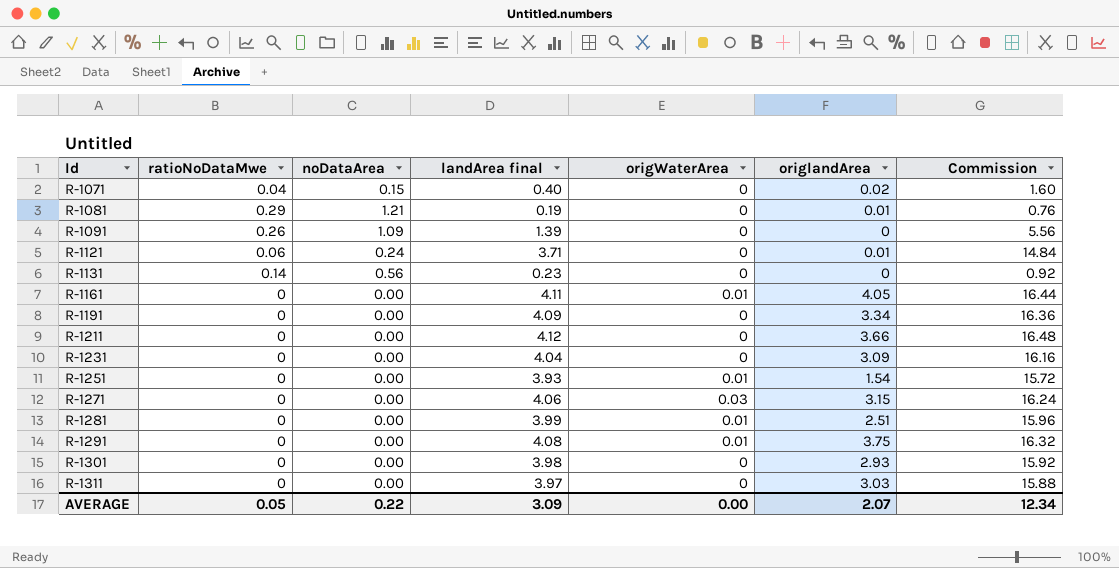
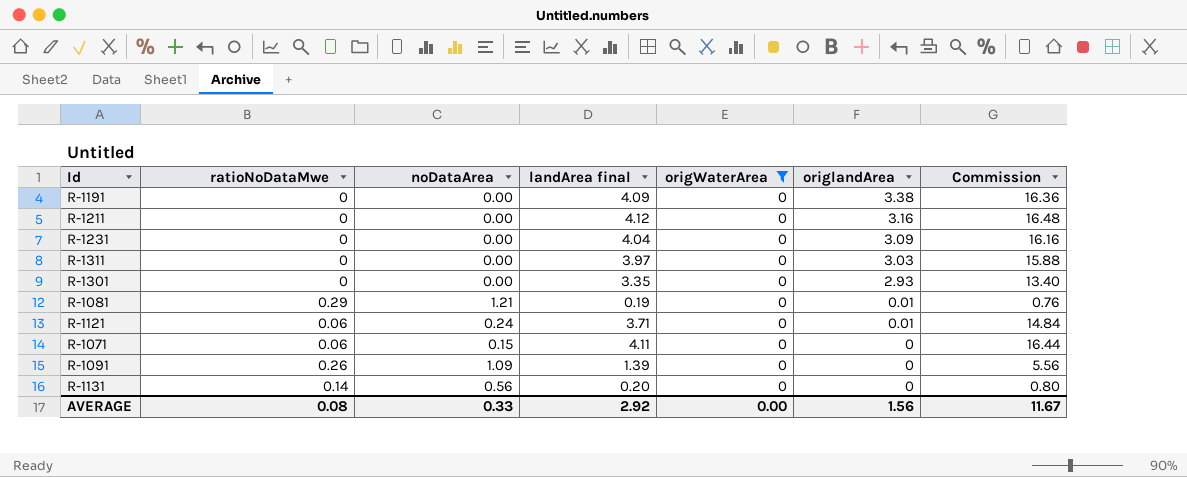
filter: none -> origWaterArea = 0
row order: Id ascending -> origlandArea descending
R-1191 | origlandArea: 3.34 -> 3.38
R-1211 | origlandArea: 3.66 -> 3.16
R-1301 | landArea final: 3.98 -> 3.35
R-1301 | Commission: 15.92 -> 13.40
R-1071 | ratioNoDataMwe: 0.04 -> 0.06
R-1071 | landArea final: 0.40 -> 4.11
R-1071 | origlandArea: 0.02 -> 0
R-1071 | Commission: 1.60 -> 16.44
R-1131 | landArea final: 0.23 -> 0.20
R-1131 | Commission: 0.92 -> 0.80
AVERAGE | ratioNoDataMwe: 0.05 -> 0.08
AVERAGE | noDataArea: 0.22 -> 0.33
AVERAGE | landArea final: 3.09 -> 2.92
AVERAGE | origlandArea: 2.07 -> 1.56
AVERAGE | Commission: 12.34 -> 11.67

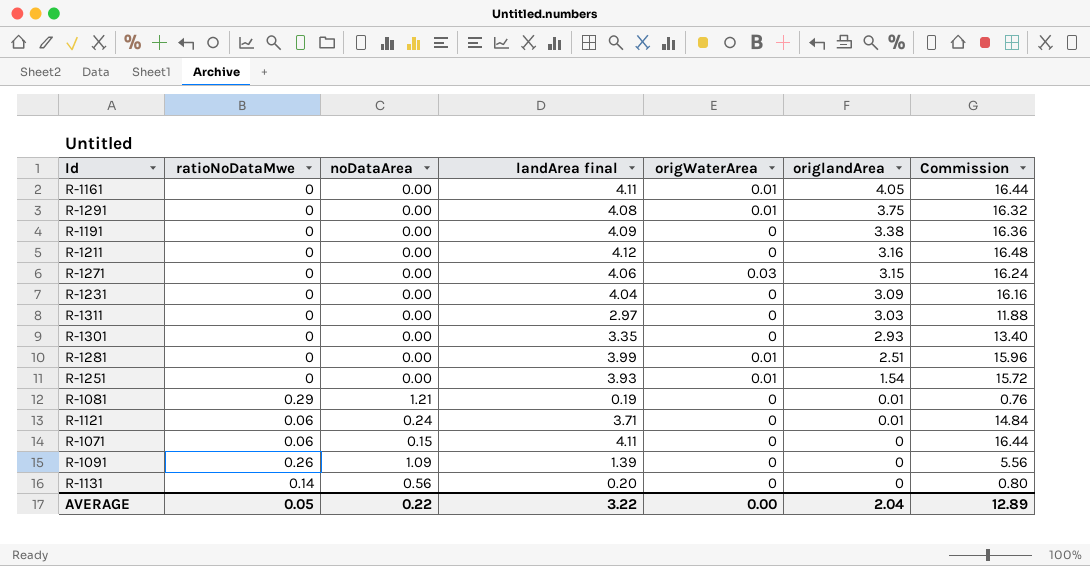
filter: origWaterArea = 0 -> none
R-1311 | landArea final: 3.97 -> 2.97
R-1311 | Commission: 15.88 -> 11.88
AVERAGE | ratioNoDataMwe: 0.08 -> 0.05
AVERAGE | noDataArea: 0.33 -> 0.22
AVERAGE | landArea final: 2.92 -> 3.22
AVERAGE | origlandArea: 1.56 -> 2.04
AVERAGE | Commission: 11.67 -> 12.89

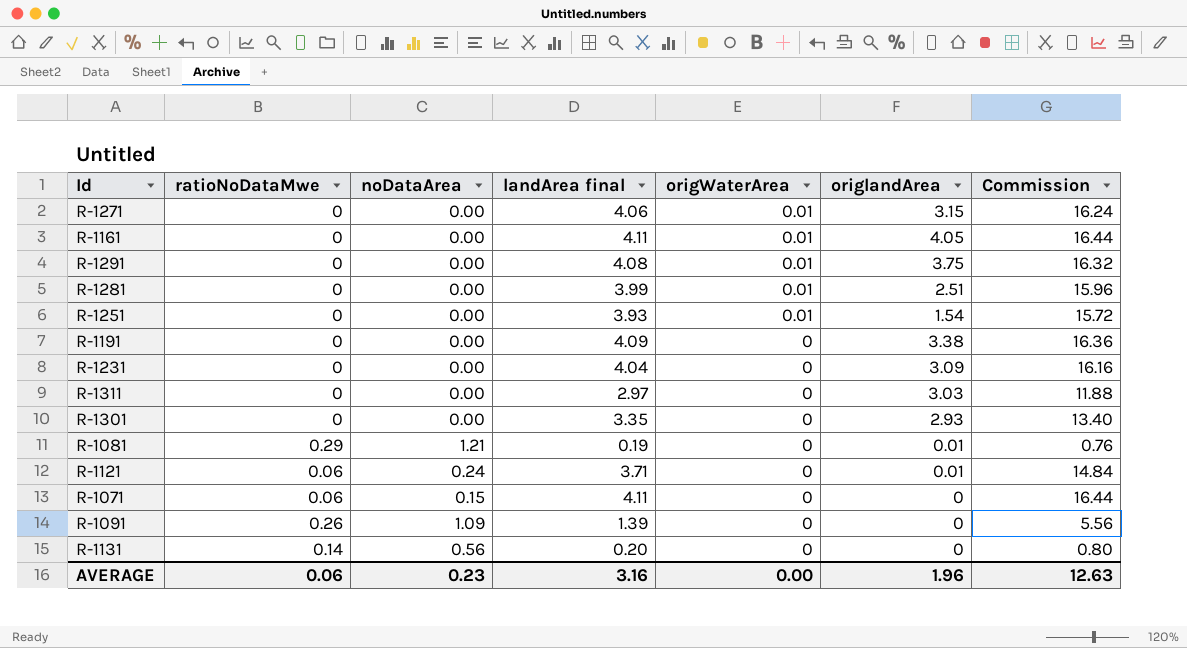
row order: origlandArea descending -> origWaterArea descending
row R-1211: 0 | 0.00 | 4.12 | 0 | 3.16 | 16.48 -> none
R-1271 | origWaterArea: 0.03 -> 0.01
AVERAGE | ratioNoDataMwe: 0.05 -> 0.06
AVERAGE | noDataArea: 0.22 -> 0.23
AVERAGE | landArea final: 3.22 -> 3.16
AVERAGE | origlandArea: 2.04 -> 1.96
AVERAGE | Commission: 12.89 -> 12.63

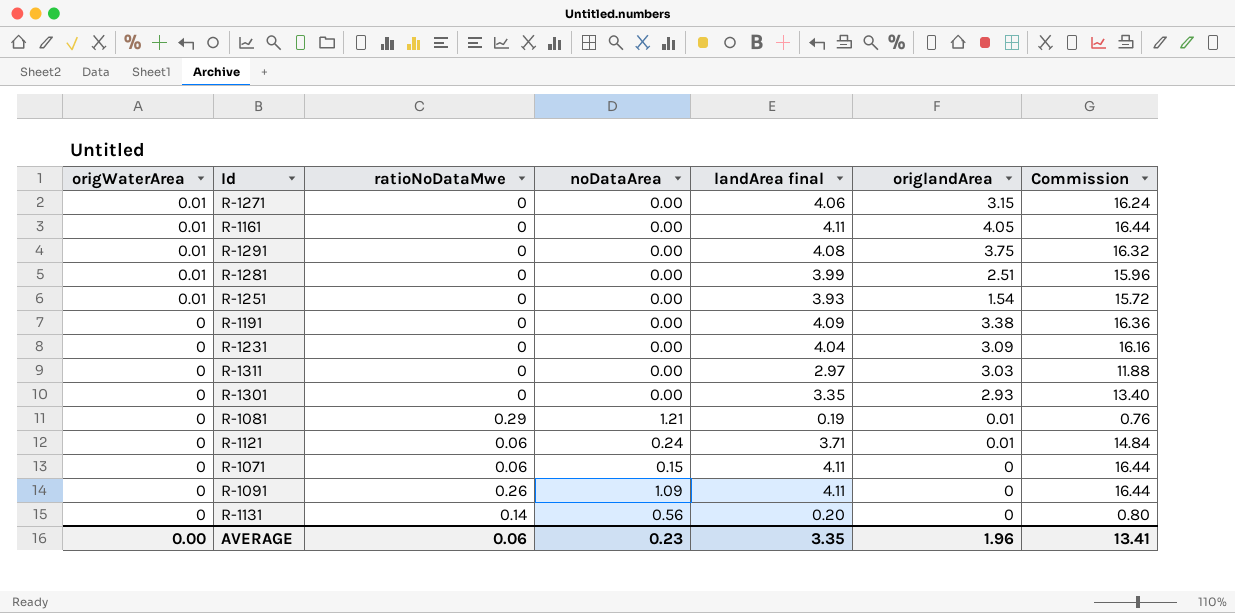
column origWaterArea | position: 5 -> 1
R-1091 | landArea final: 1.39 -> 4.11
R-1091 | Commission: 5.56 -> 16.44
AVERAGE | landArea final: 3.16 -> 3.35
AVERAGE | Commission: 12.63 -> 13.41

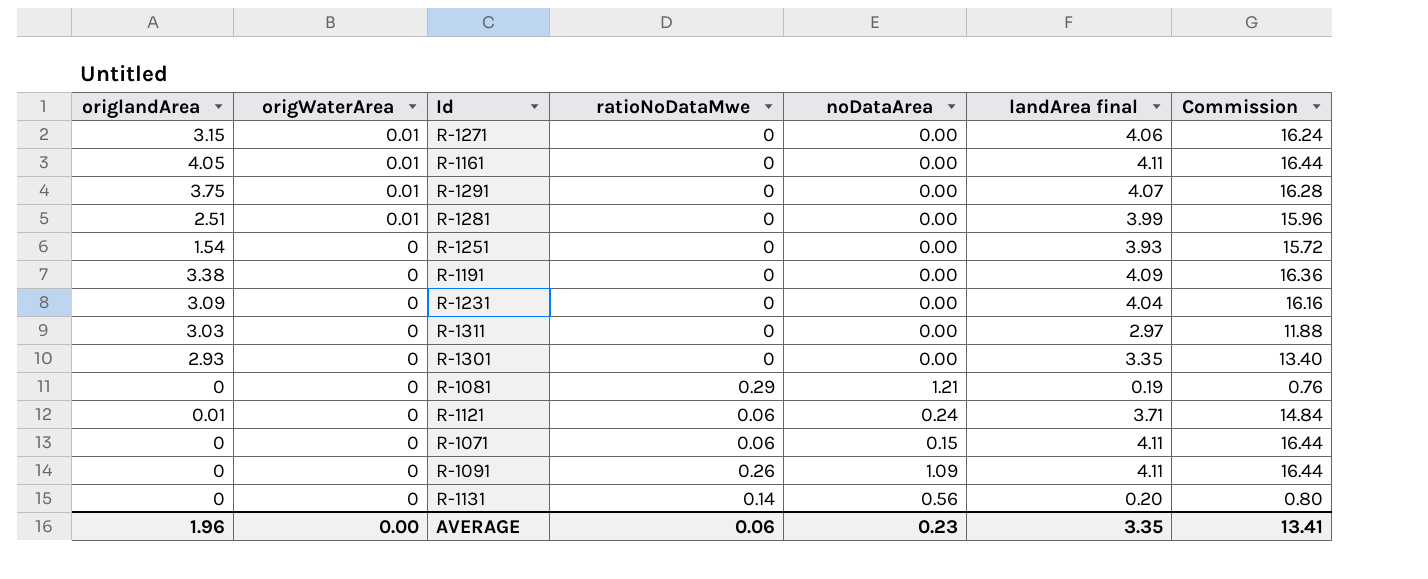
column origlandArea | position: 6 -> 1
R-1291 | landArea final: 4.08 -> 4.07
R-1291 | Commission: 16.32 -> 16.28
R-1251 | origWaterArea: 0.01 -> 0
R-1081 | origlandArea: 0.01 -> 0

